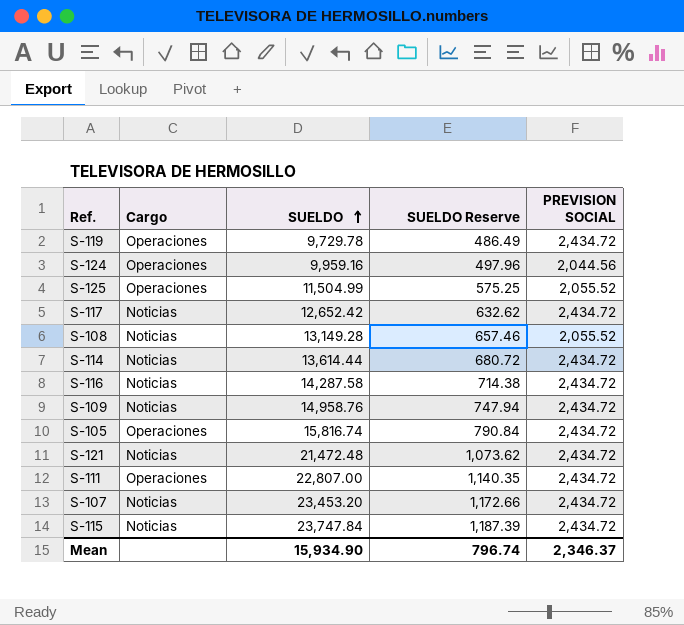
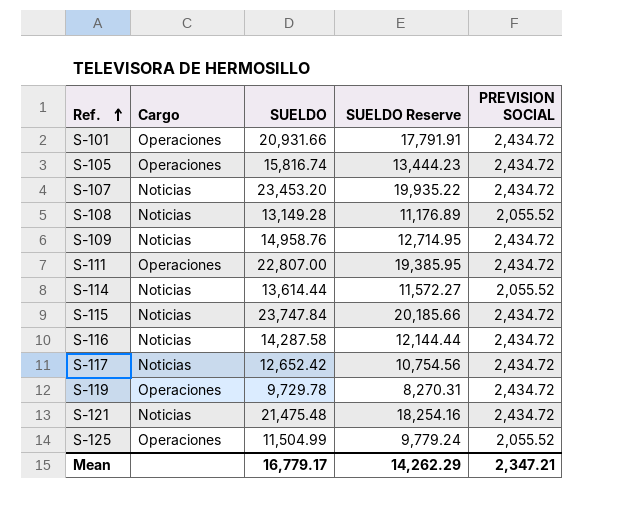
row order: SUELDO ascending -> Ref. ascending
column SUELDO Reserve | formula: [SUELDO] * 0.05 -> [SUELDO] * 0.85
row S-124: Operaciones | 9,959.16 | 497.96 | 2,044.56 -> none
row S-101: none -> Operaciones | 20,931.66 | 17,791.91 | 2,434.72
S-114 | PREVISION SOCIAL: 2,434.72 -> 2,055.52
S-121 | SUELDO: 21,472.48 -> 21,475.48
Mean | SUELDO: 15,934.90 -> 16,779.17
Mean | SUELDO Reserve: 796.74 -> 14,262.29
Mean | PREVISION SOCIAL: 2,346.37 -> 2,347.21

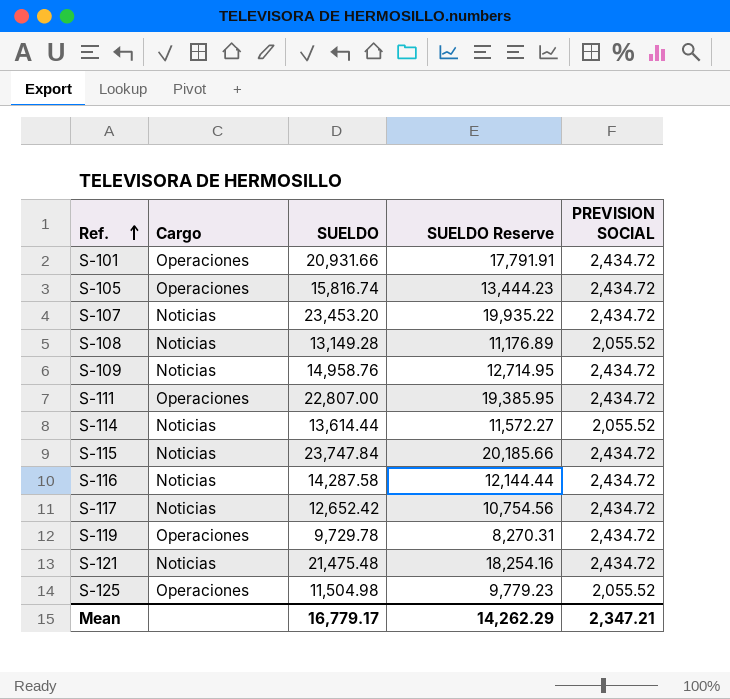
S-125 | SUELDO: 11,504.99 -> 11,504.98
S-125 | SUELDO Reserve: 9,779.24 -> 9,779.23

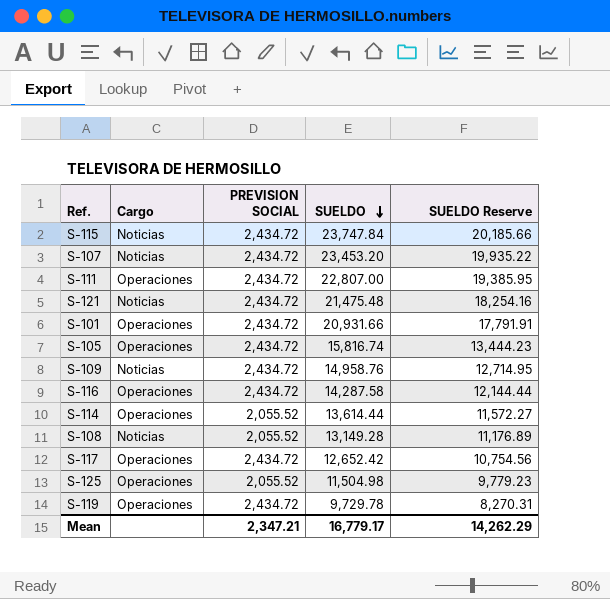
row order: Ref. ascending -> SUELDO descending
column PREVISION SOCIAL | position: 5 -> 3
S-116 | Cargo: Noticias -> Operaciones
S-114 | Cargo: Noticias -> Operaciones
S-117 | Cargo: Noticias -> Operaciones

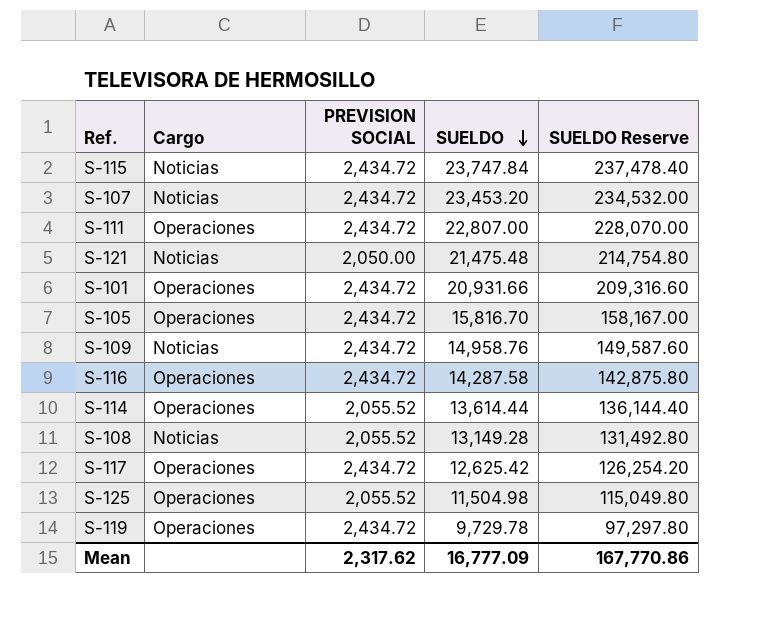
column SUELDO Reserve | formula: [SUELDO] * 0.85 -> [SUELDO] * 10
S-121 | PREVISION SOCIAL: 2,434.72 -> 2,050.00
S-105 | SUELDO: 15,816.74 -> 15,816.70
S-117 | SUELDO: 12,652.42 -> 12,625.42
Mean | PREVISION SOCIAL: 2,347.21 -> 2,317.62
Mean | SUELDO: 16,779.17 -> 16,777.09
Mean | SUELDO Reserve: 14,262.29 -> 167,770.86

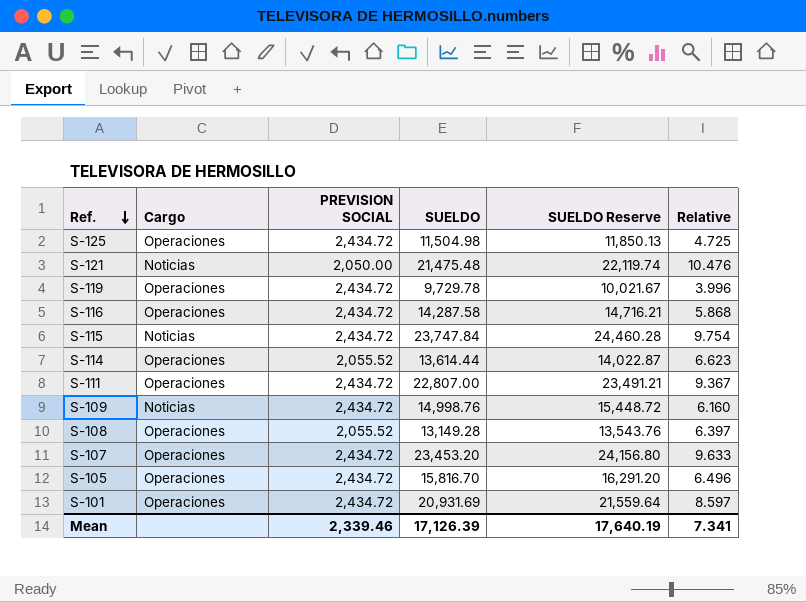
row order: SUELDO descending -> Ref. descending
column SUELDO Reserve | formula: [SUELDO] * 10 -> [SUELDO] * 1.03
column Relative | formula: none -> [SUELDO] / [PREVISION SOCIAL]
row S-117: Operaciones | 2,434.72 | 12,625.42 | 126,254.20 -> none
S-125 | PREVISION SOCIAL: 2,055.52 -> 2,434.72
S-109 | SUELDO: 14,958.76 -> 14,998.76
S-108 | Cargo: Noticias -> Operaciones
S-107 | Cargo: Noticias -> Operaciones
S-101 | SUELDO: 20,931.66 -> 20,931.69
Mean | PREVISION SOCIAL: 2,317.62 -> 2,339.46
Mean | SUELDO: 16,777.09 -> 17,126.39
Mean | SUELDO Reserve: 167,770.86 -> 17,640.19

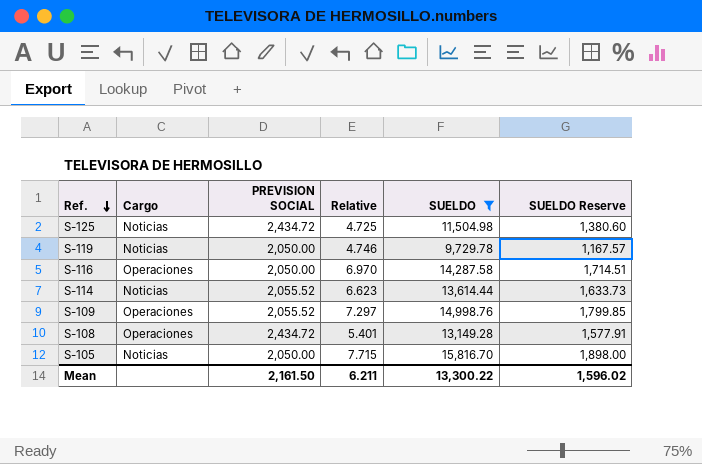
filter: none -> SUELDO <= 15,816.70
column Relative | position: 6 -> 4
column SUELDO Reserve | formula: [SUELDO] * 1.03 -> [SUELDO] * 0.12
S-125 | Cargo: Operaciones -> Noticias
S-119 | Cargo: Operaciones -> Noticias
S-119 | PREVISION SOCIAL: 2,434.72 -> 2,050.00
S-119 | Relative: 3.996 -> 4.746
S-116 | PREVISION SOCIAL: 2,434.72 -> 2,050.00
S-116 | Relative: 5.868 -> 6.970
S-114 | Cargo: Operaciones -> Noticias
S-109 | Cargo: Noticias -> Operaciones
S-109 | PREVISION SOCIAL: 2,434.72 -> 2,055.52
S-109 | Relative: 6.160 -> 7.297
S-108 | PREVISION SOCIAL: 2,055.52 -> 2,434.72
S-108 | Relative: 6.397 -> 5.401
S-105 | Cargo: Operaciones -> Noticias
S-105 | PREVISION SOCIAL: 2,434.72 -> 2,050.00
S-105 | Relative: 6.496 -> 7.715
Mean | PREVISION SOCIAL: 2,339.46 -> 2,161.50
Mean | Relative: 7.341 -> 6.211
Mean | SUELDO: 17,126.39 -> 13,300.22
Mean | SUELDO Reserve: 17,640.19 -> 1,596.02

